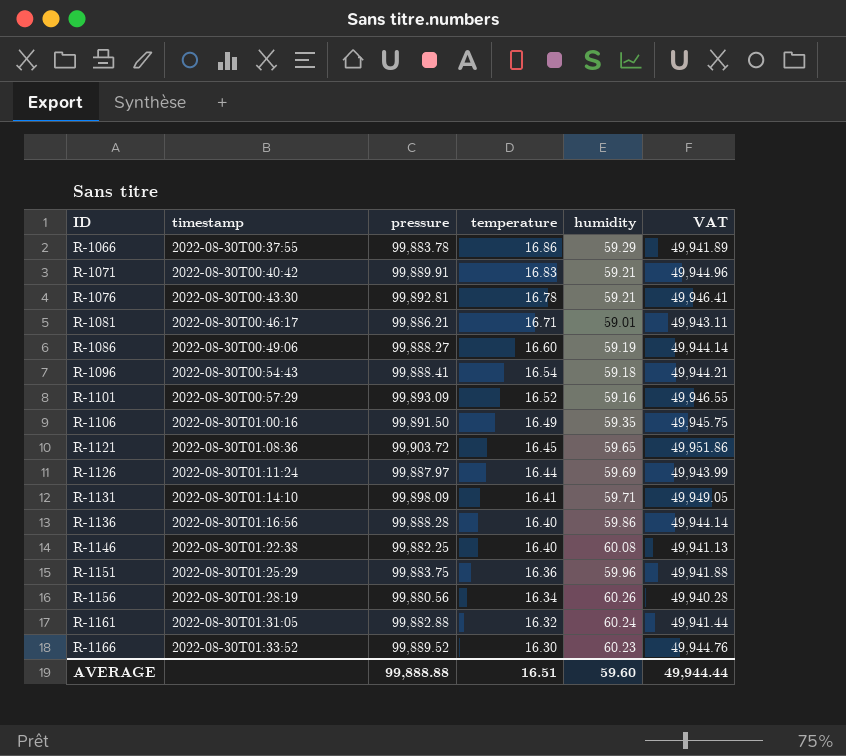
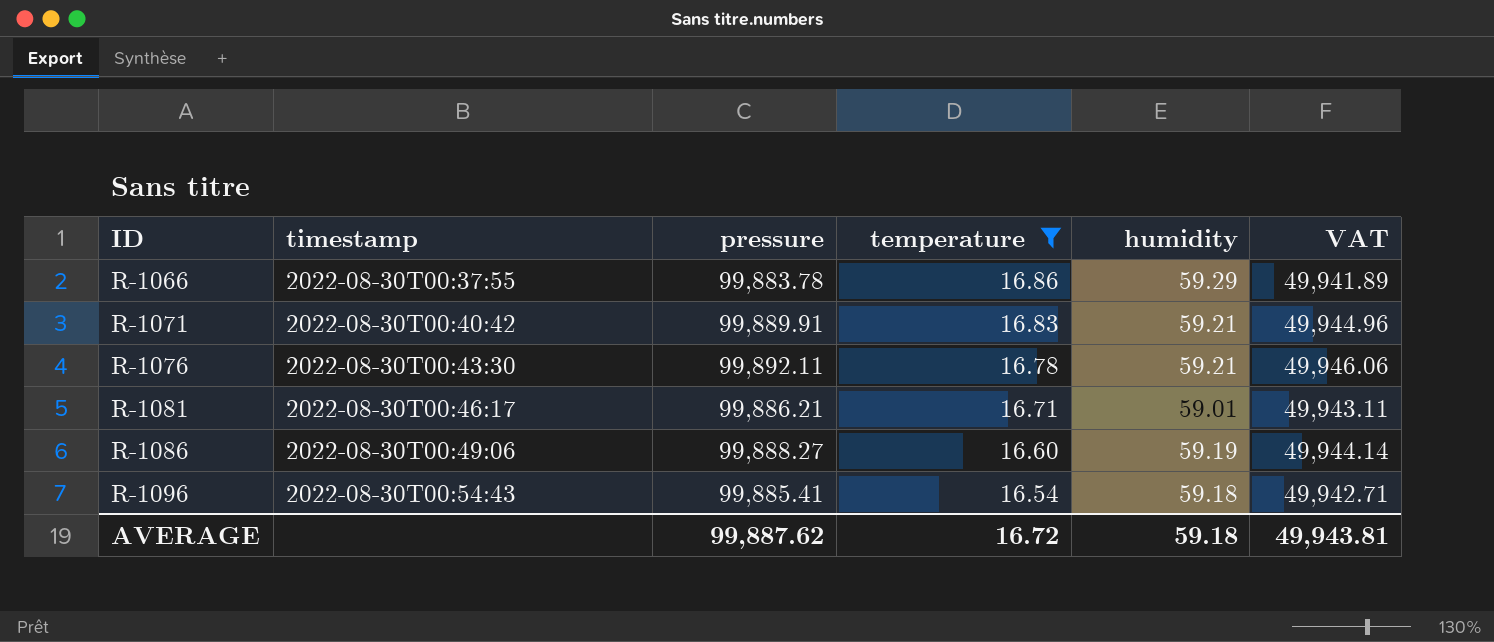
filter: none -> temperature >= 16.54
R-1076 | pressure: 99,892.81 -> 99,892.11
R-1076 | VAT: 49,946.41 -> 49,946.06
R-1096 | pressure: 99,888.41 -> 99,885.41
R-1096 | VAT: 49,944.21 -> 49,942.71
AVERAGE | pressure: 99,888.88 -> 99,887.62
AVERAGE | temperature: 16.51 -> 16.72
AVERAGE | humidity: 59.60 -> 59.18
AVERAGE | VAT: 49,944.44 -> 49,943.81

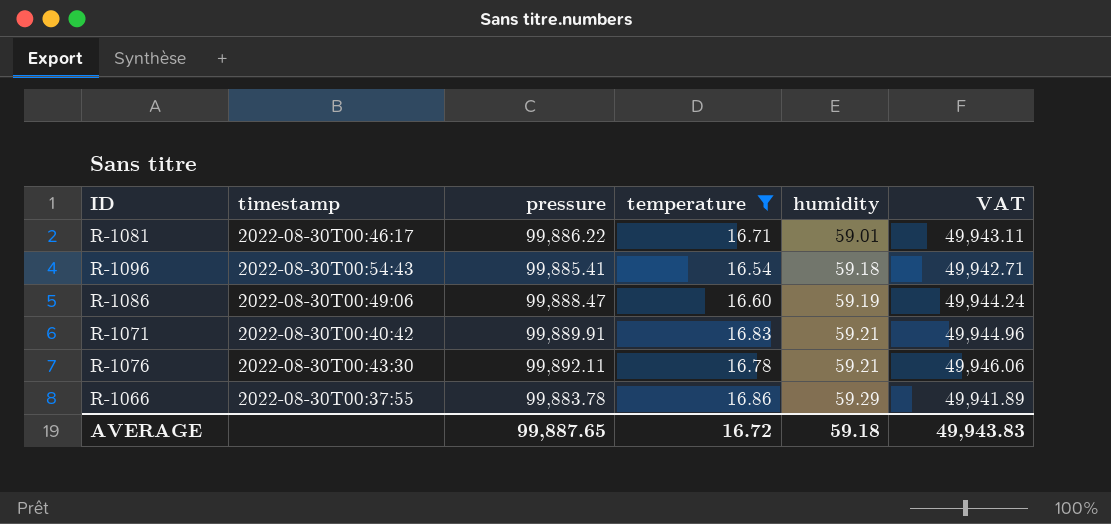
row order: ID ascending -> humidity ascending
R-1081 | pressure: 99,886.21 -> 99,886.22
R-1086 | pressure: 99,888.27 -> 99,888.47
R-1086 | VAT: 49,944.14 -> 49,944.24
AVERAGE | pressure: 99,887.62 -> 99,887.65
AVERAGE | VAT: 49,943.81 -> 49,943.83

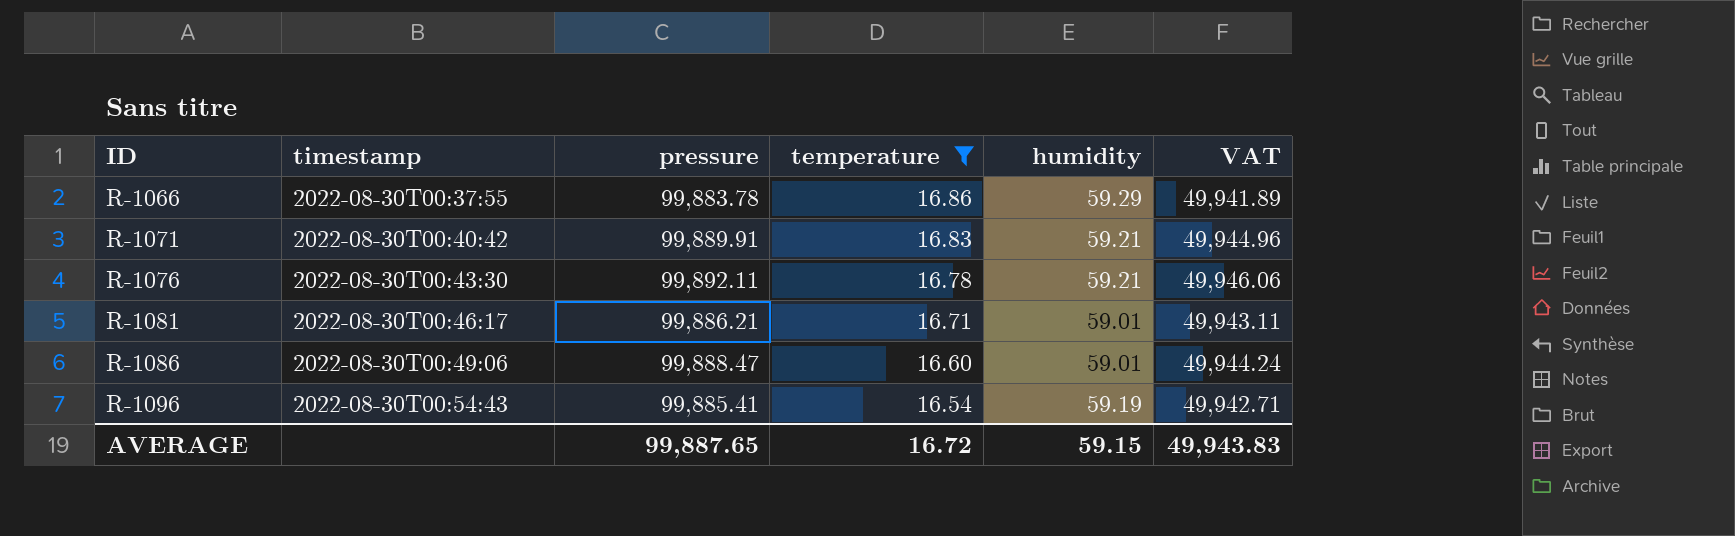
row order: humidity ascending -> ID ascending
R-1081 | pressure: 99,886.22 -> 99,886.21
R-1086 | humidity: 59.19 -> 59.01
R-1096 | humidity: 59.18 -> 59.19
AVERAGE | humidity: 59.18 -> 59.15

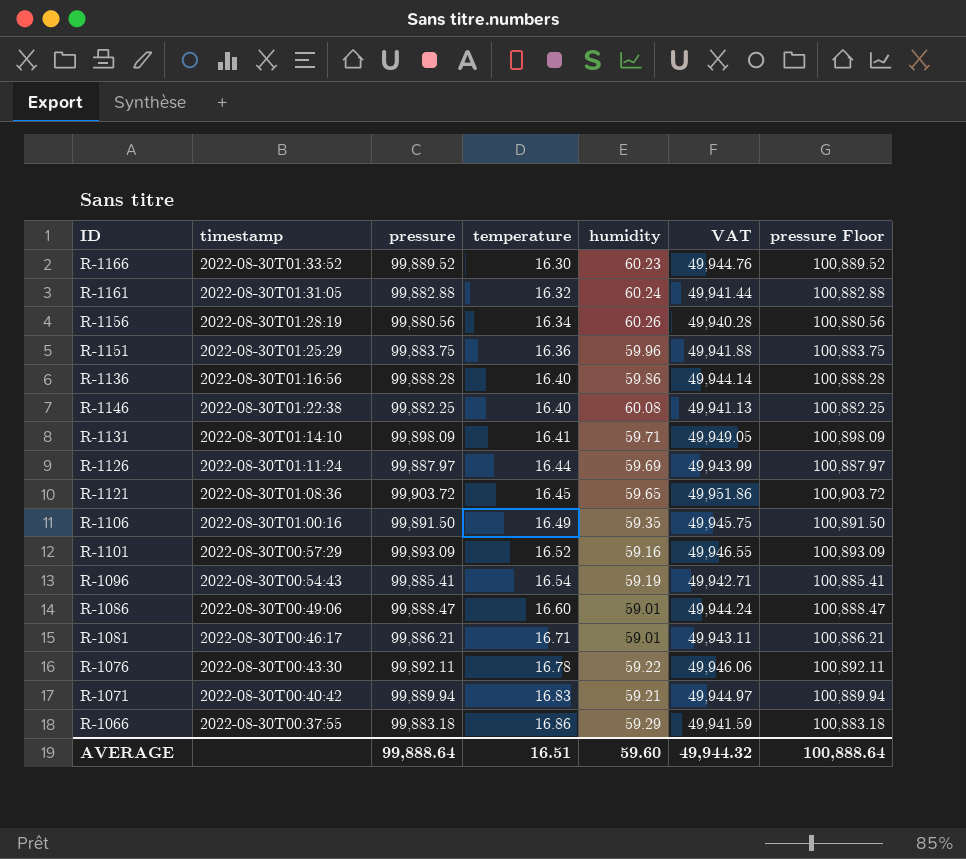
filter: temperature >= 16.54 -> none
row order: ID ascending -> temperature ascending
column pressure Floor | formula: none -> [pressure] + 1000
R-1076 | humidity: 59.21 -> 59.22
R-1071 | pressure: 99,889.91 -> 99,889.94
R-1071 | VAT: 49,944.96 -> 49,944.97
R-1066 | pressure: 99,883.78 -> 99,883.18
R-1066 | VAT: 49,941.89 -> 49,941.59
AVERAGE | pressure: 99,887.65 -> 99,888.64
AVERAGE | temperature: 16.72 -> 16.51
AVERAGE | humidity: 59.15 -> 59.60
AVERAGE | VAT: 49,943.83 -> 49,944.32

